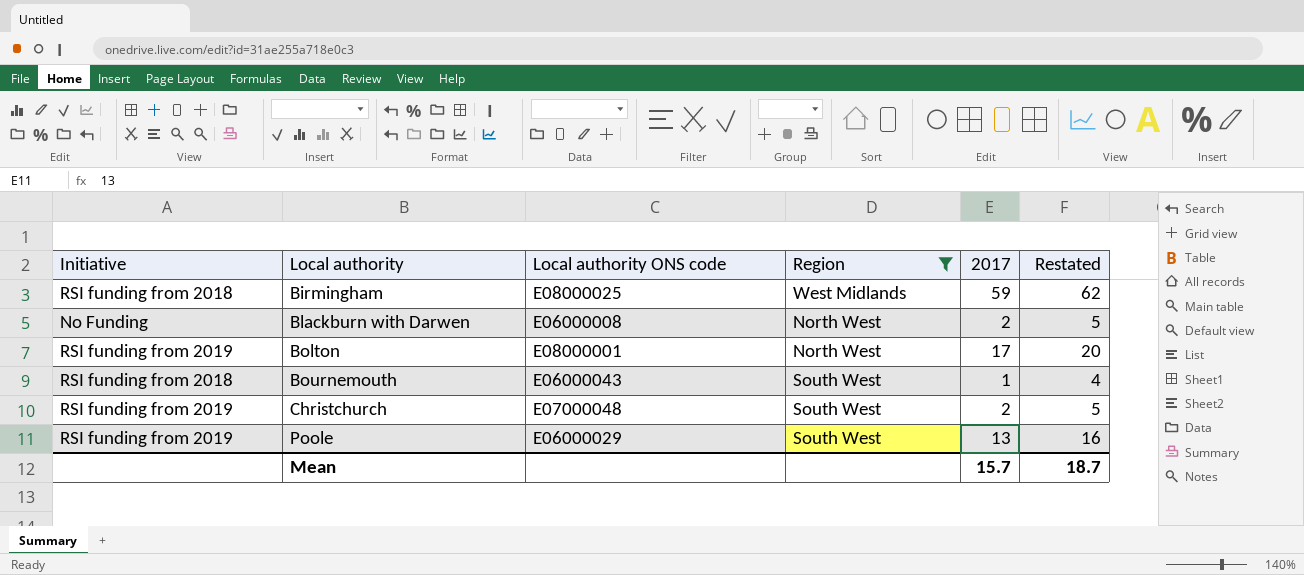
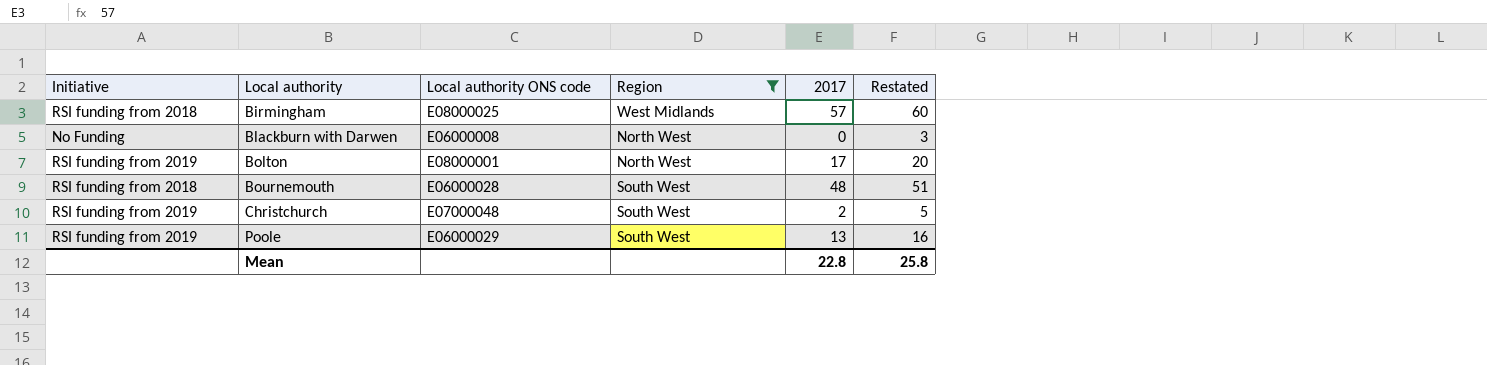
Birmingham | 2017: 59 -> 57
Birmingham | Restated: 62 -> 60
Blackburn with Darwen | 2017: 2 -> 0
Blackburn with Darwen | Restated: 5 -> 3
Bournemouth | Local authority ONS code: E06000043 -> E06000028
Bournemouth | 2017: 1 -> 48
Bournemouth | Restated: 4 -> 51
Mean | 2017: 15.7 -> 22.8
Mean | Restated: 18.7 -> 25.8

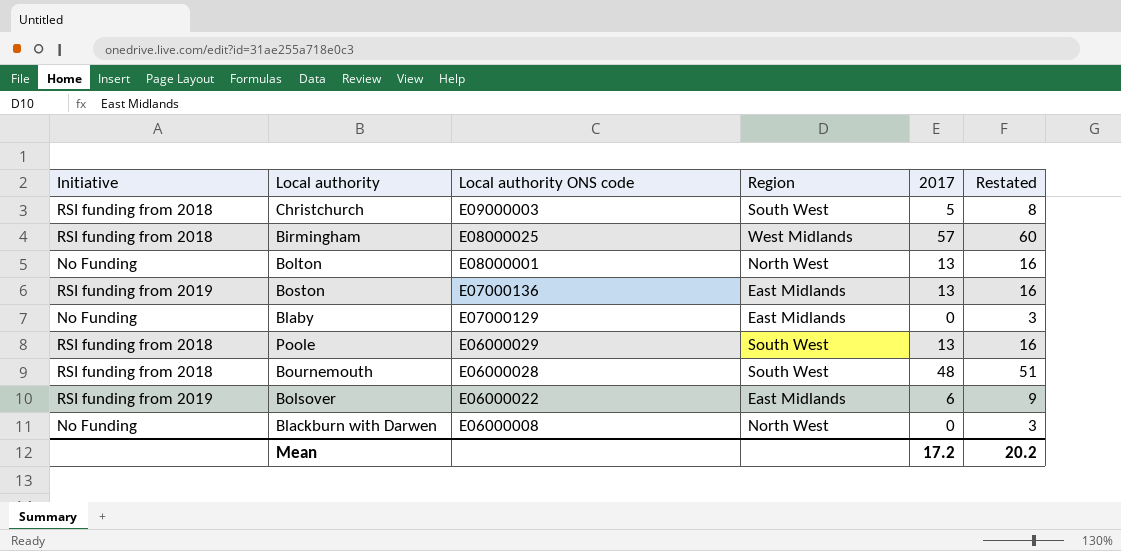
filter: Region != East Midlands -> none
row order: Local authority ascending -> Local authority ONS code descending
Christchurch | Initiative: RSI funding from 2019 -> RSI funding from 2018
Christchurch | Local authority ONS code: E07000048 -> E09000003
Christchurch | 2017: 2 -> 5
Christchurch | Restated: 5 -> 8
Bolton | Initiative: RSI funding from 2019 -> No Funding
Bolton | 2017: 17 -> 13
Bolton | Restated: 20 -> 16
Poole | Initiative: RSI funding from 2019 -> RSI funding from 2018
Mean | 2017: 22.8 -> 17.2
Mean | Restated: 25.8 -> 20.2

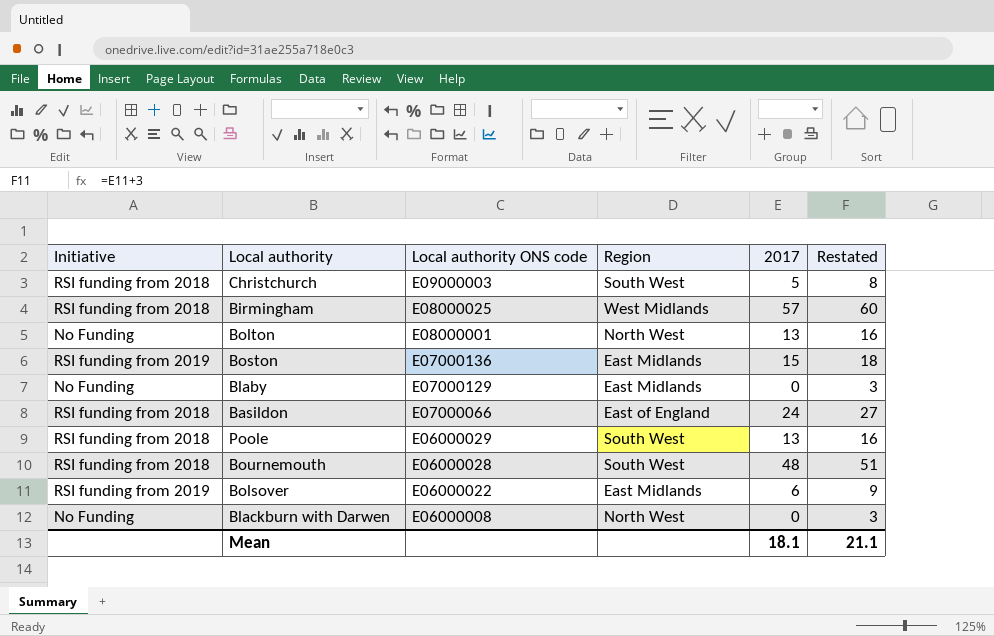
Boston | 2017: 13 -> 15
Boston | Restated: 16 -> 18
row Basildon: none -> RSI funding from 2018 | E07000066 | East of England | 24 | 27
Mean | 2017: 17.2 -> 18.1
Mean | Restated: 20.2 -> 21.1

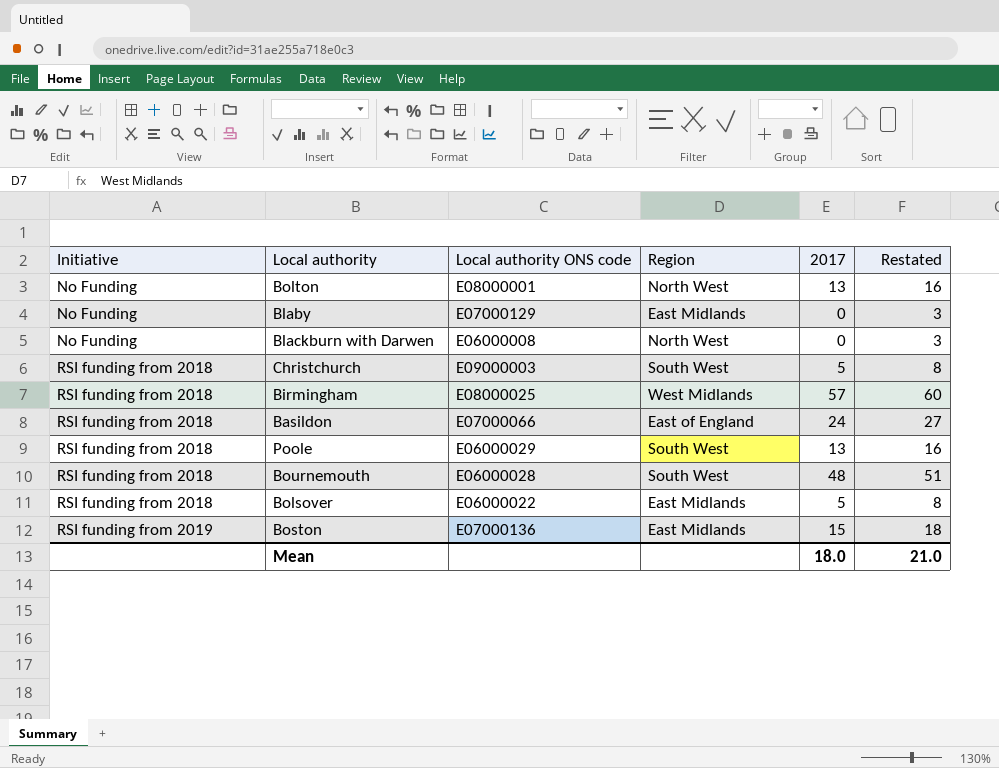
row order: Local authority ONS code descending -> Initiative ascending
Bolsover | Initiative: RSI funding from 2019 -> RSI funding from 2018
Bolsover | 2017: 6 -> 5
Bolsover | Restated: 9 -> 8
Mean | 2017: 18.1 -> 18.0
Mean | Restated: 21.1 -> 21.0

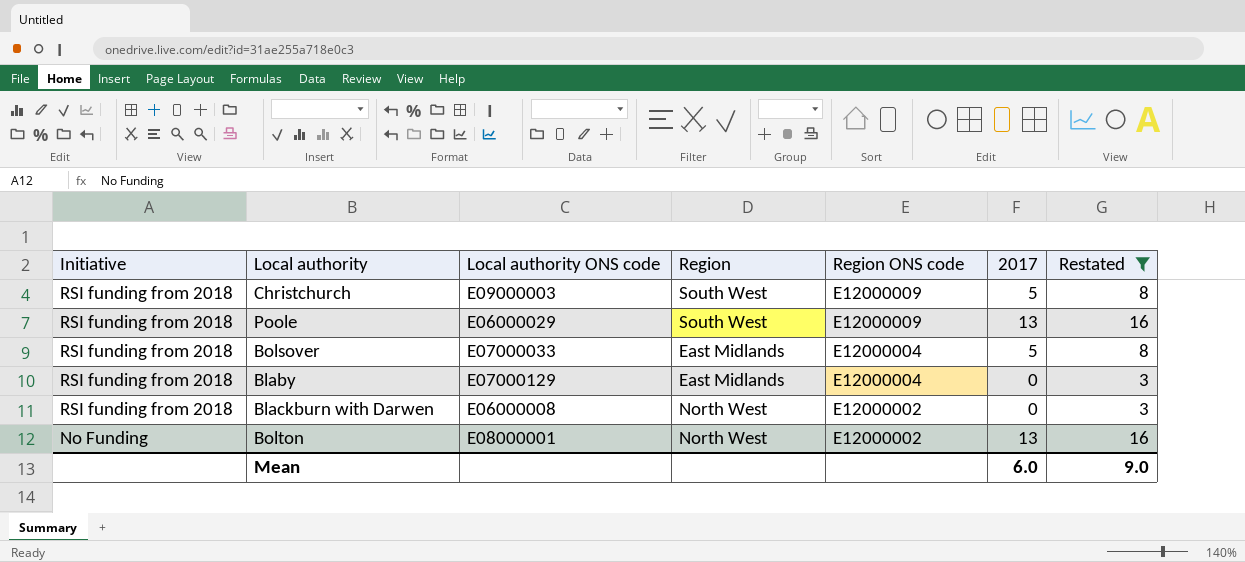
filter: none -> Restated <= 16
row order: Initiative ascending -> Initiative descending
column Region ONS code | position: none -> 5
Bolsover | Local authority ONS code: E06000022 -> E07000033
Blaby | Initiative: No Funding -> RSI funding from 2018
Blackburn with Darwen | Initiative: No Funding -> RSI funding from 2018
Mean | 2017: 18.0 -> 6.0
Mean | Restated: 21.0 -> 9.0

